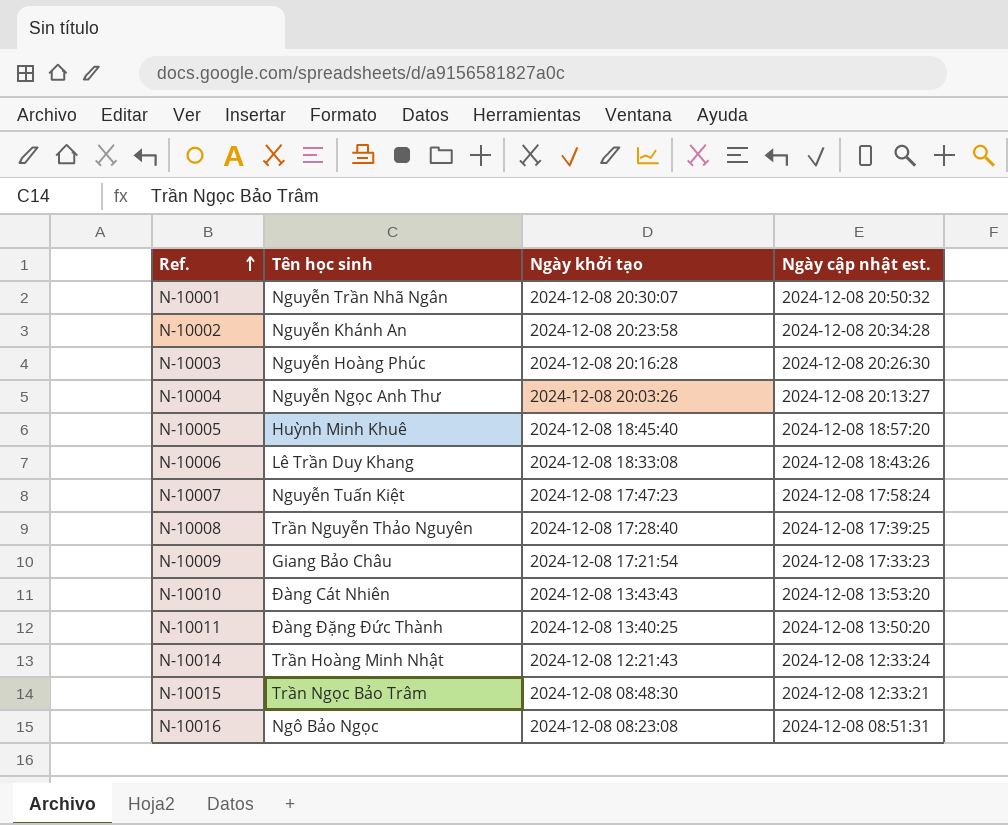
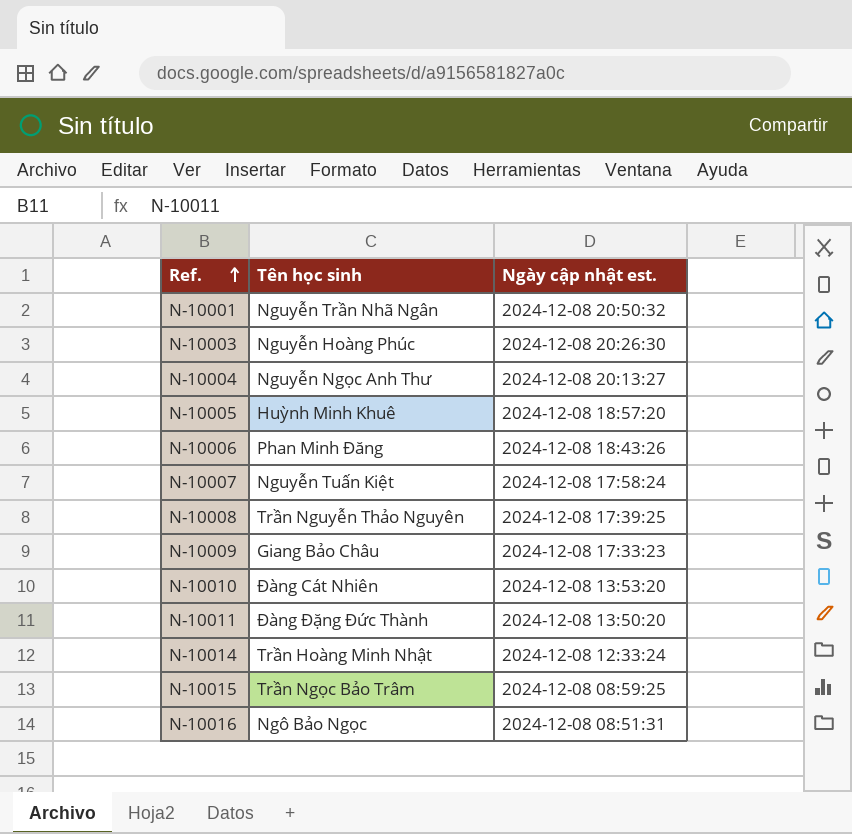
column Ngày khởi tạo | position: 3 -> none
row N-10002: Nguyễn Khánh An | 2024-12-08 20:23:58 | 2024-12-08 20:34:28 -> none
N-10006 | Tên học sinh: Lê Trần Duy Khang -> Phan Minh Đăng
N-10015 | Ngày cập nhật est.: 2024-12-08 12:33:21 -> 2024-12-08 08:59:25

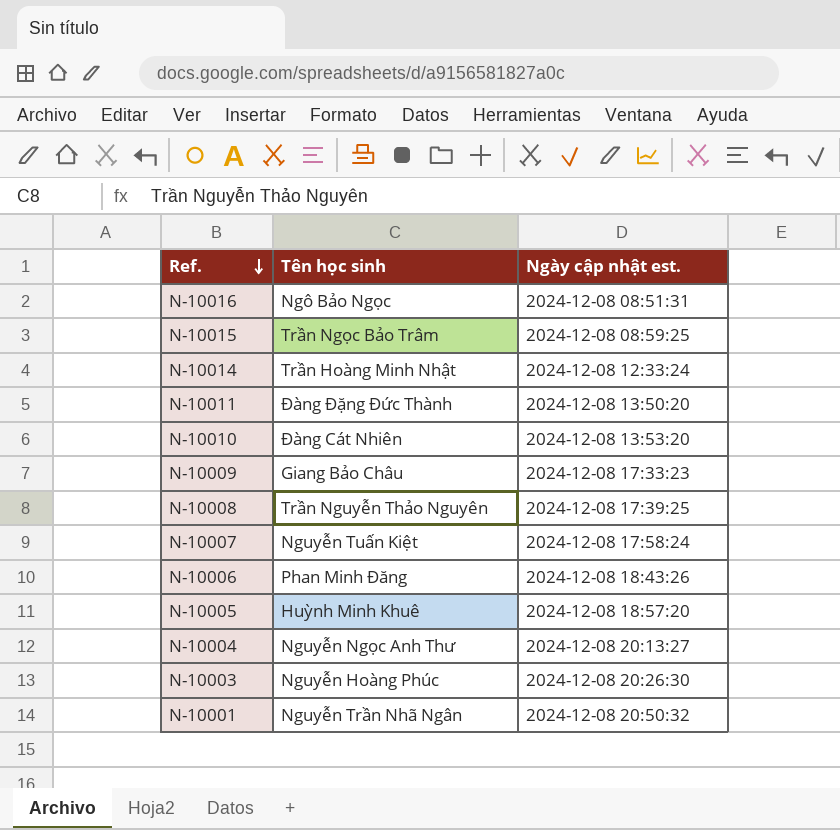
row order: Ref. ascending -> Ref. descending

